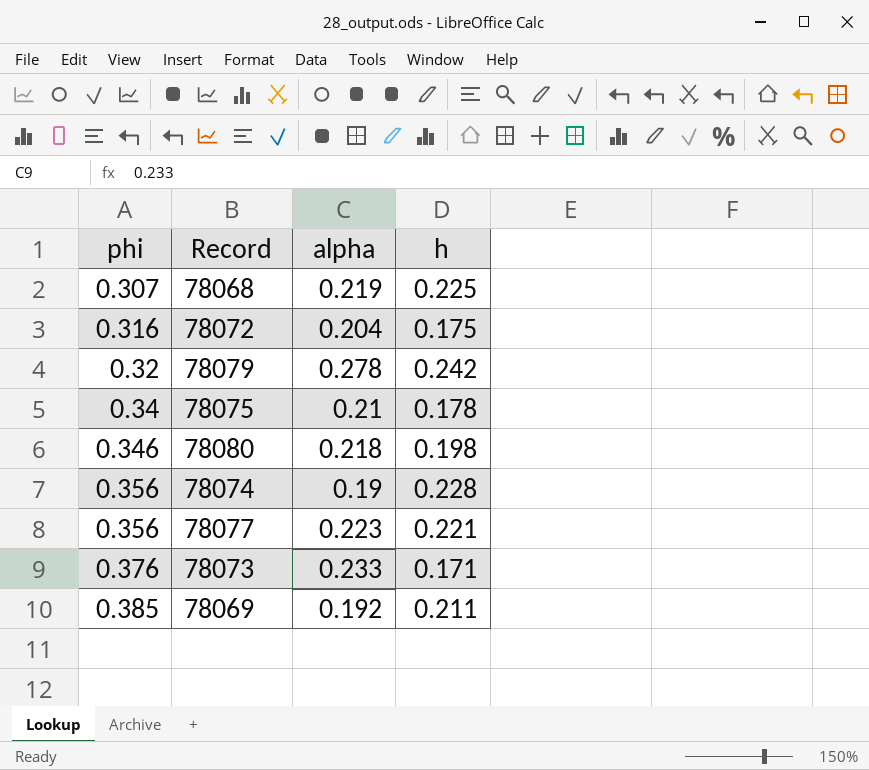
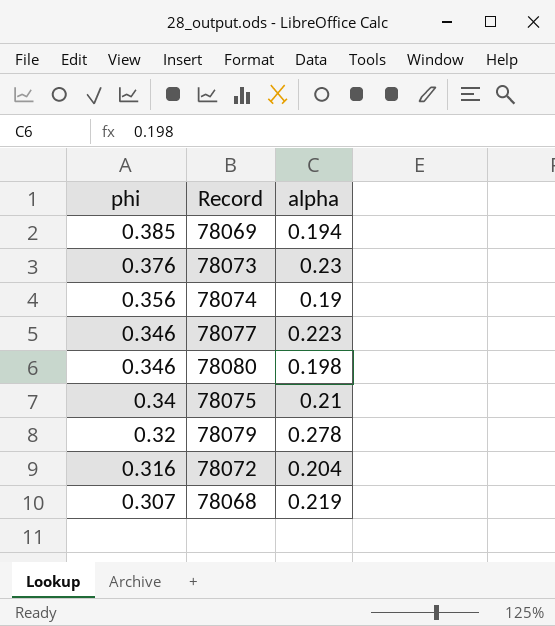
row order: phi ascending -> phi descending
column h | position: 4 -> none
78069 | alpha: 0.192 -> 0.194
78073 | alpha: 0.233 -> 0.23
78077 | phi: 0.356 -> 0.346
78080 | alpha: 0.218 -> 0.198

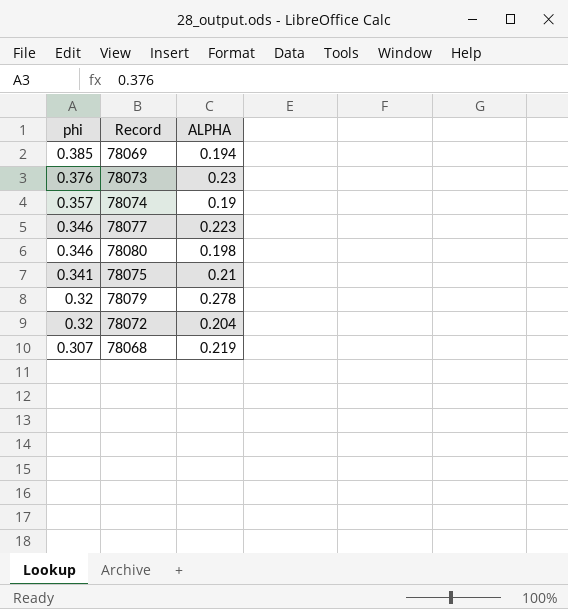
column name: alpha -> ALPHA
78074 | phi: 0.356 -> 0.357
78075 | phi: 0.34 -> 0.341
78072 | phi: 0.316 -> 0.32

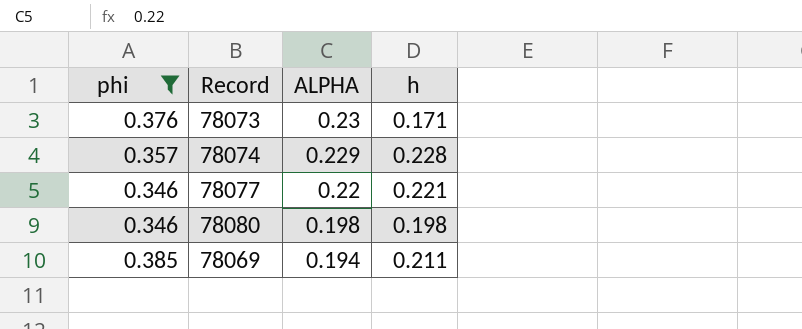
filter: none -> phi >= 0.346
row order: phi descending -> ALPHA descending
column h | position: none -> 4
78074 | ALPHA: 0.19 -> 0.229
78077 | ALPHA: 0.223 -> 0.22

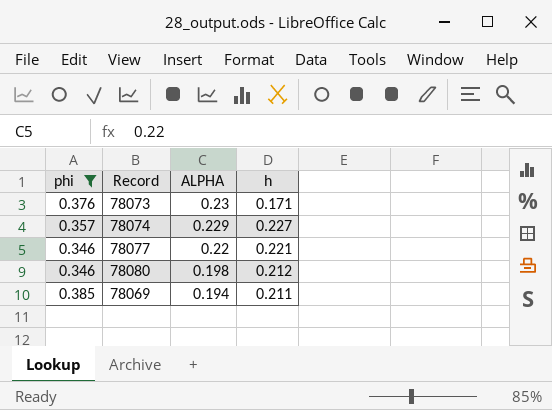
78074 | h: 0.228 -> 0.227
78080 | h: 0.198 -> 0.212

